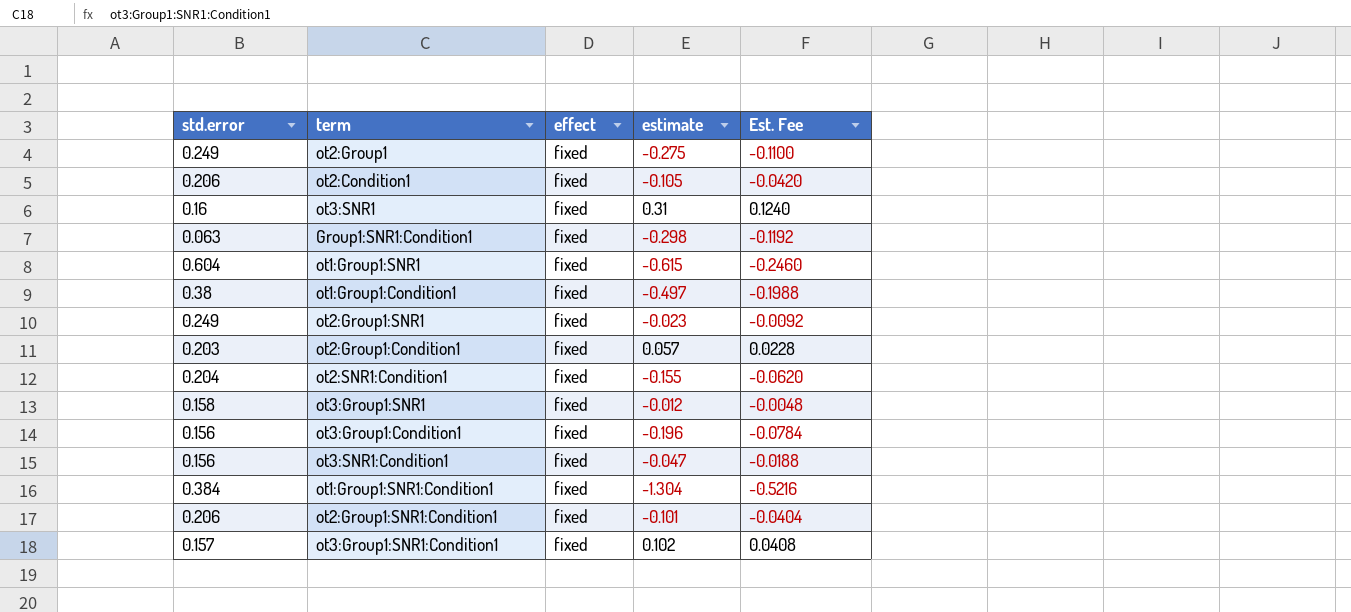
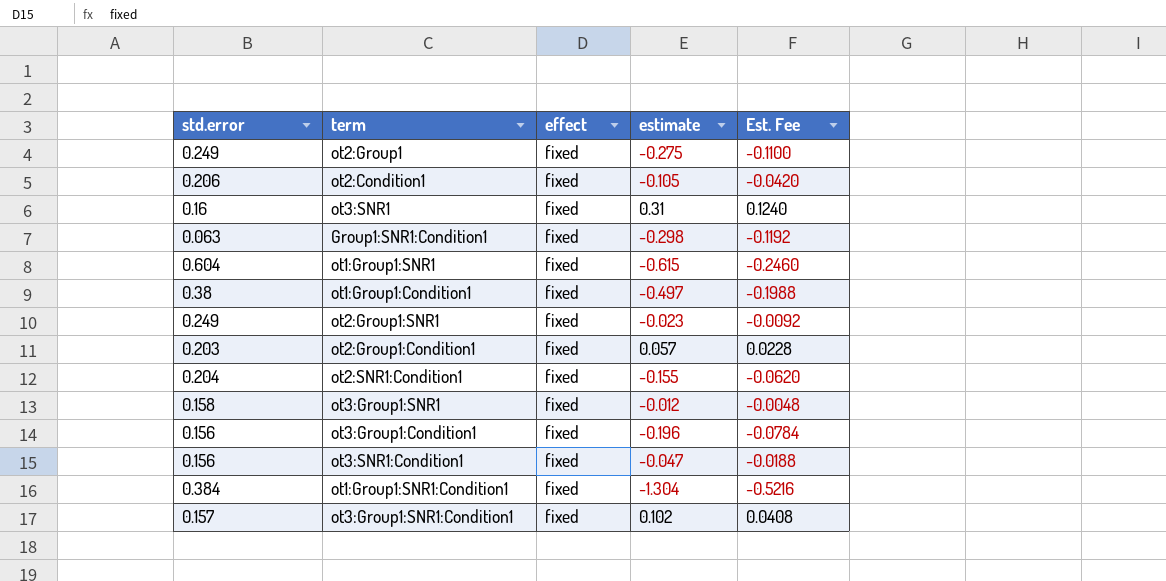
row ot2:Group1:SNR1:Condition1: 0.206 | fixed | -0.101 | -0.0404 -> none

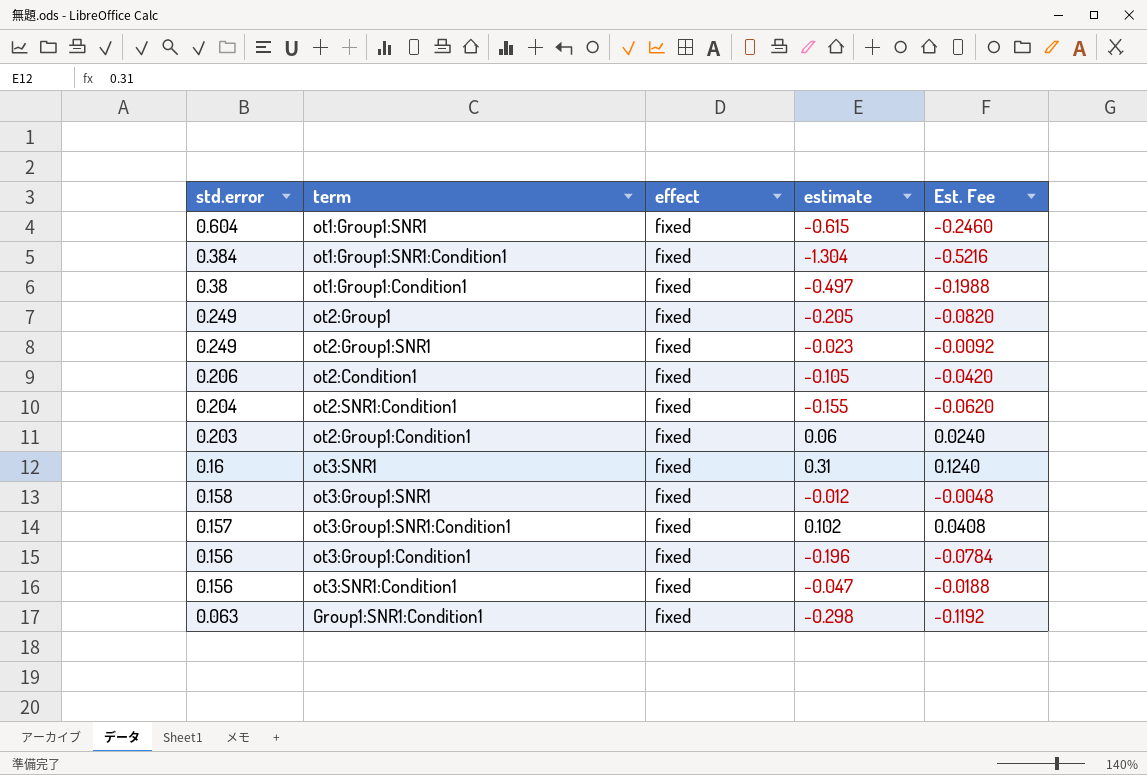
row order: none -> std.error descending
ot2:Group1 | estimate: -0.275 -> -0.205
ot2:Group1 | Est. Fee: -0.1100 -> -0.0820
ot2:Group1:Condition1 | estimate: 0.057 -> 0.06
ot2:Group1:Condition1 | Est. Fee: 0.0228 -> 0.0240

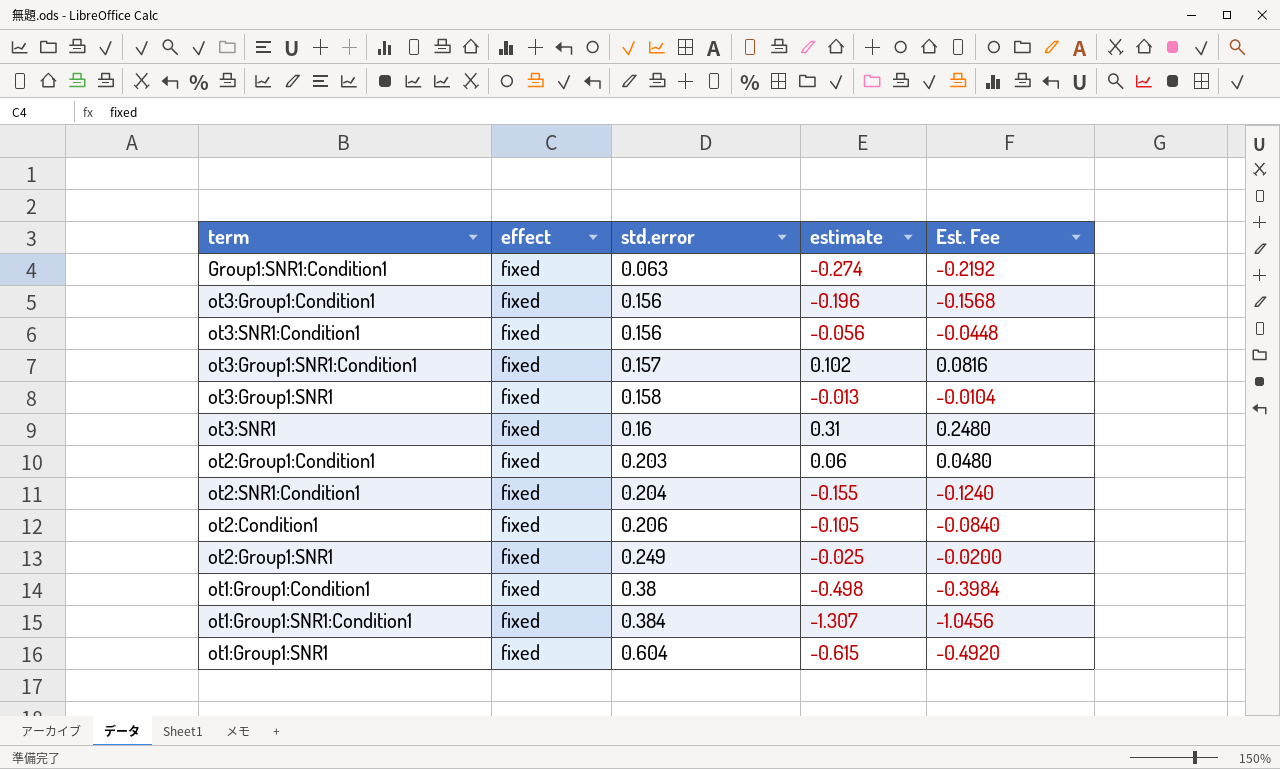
row order: std.error descending -> std.error ascending
column std.error | position: 1 -> 3
column Est. Fee | formula: [estimate] * 0.4 -> [estimate] * 0.8
row ot2:Group1: 0.249 | fixed | -0.205 | -0.0820 -> none
Group1:SNR1:Condition1 | estimate: -0.298 -> -0.274
ot3:SNR1:Condition1 | estimate: -0.047 -> -0.056
ot3:Group1:SNR1 | estimate: -0.012 -> -0.013
ot2:Group1:SNR1 | estimate: -0.023 -> -0.025
ot1:Group1:Condition1 | estimate: -0.497 -> -0.498
ot1:Group1:SNR1:Condition1 | estimate: -1.304 -> -1.307

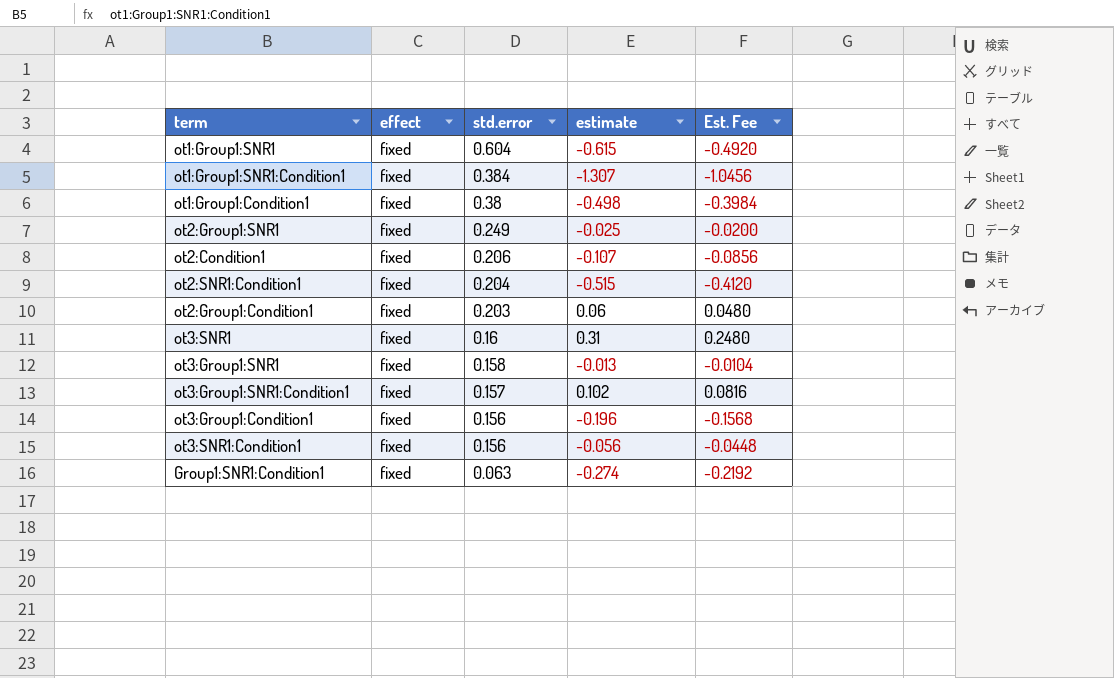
row order: std.error ascending -> std.error descending
ot2:Condition1 | estimate: -0.105 -> -0.107
ot2:Condition1 | Est. Fee: -0.0840 -> -0.0856
ot2:SNR1:Condition1 | estimate: -0.155 -> -0.515
ot2:SNR1:Condition1 | Est. Fee: -0.1240 -> -0.4120

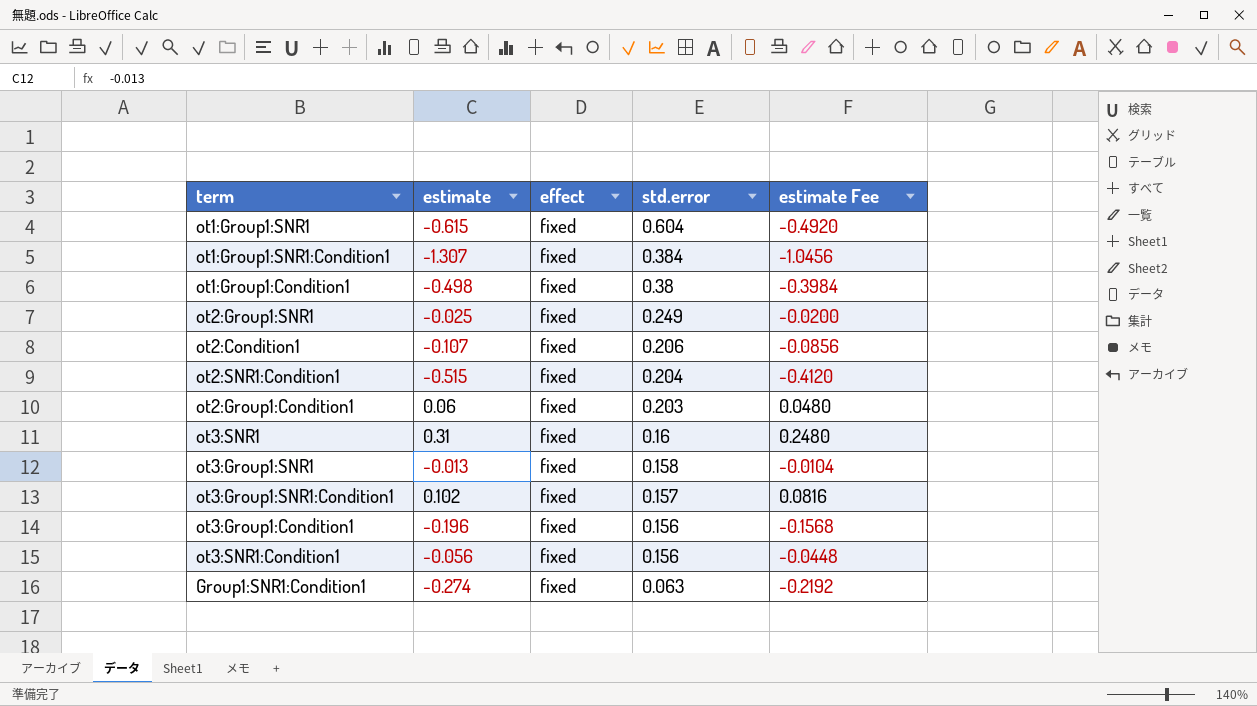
column estimate | position: 4 -> 2
column name: Est. Fee -> estimate Fee

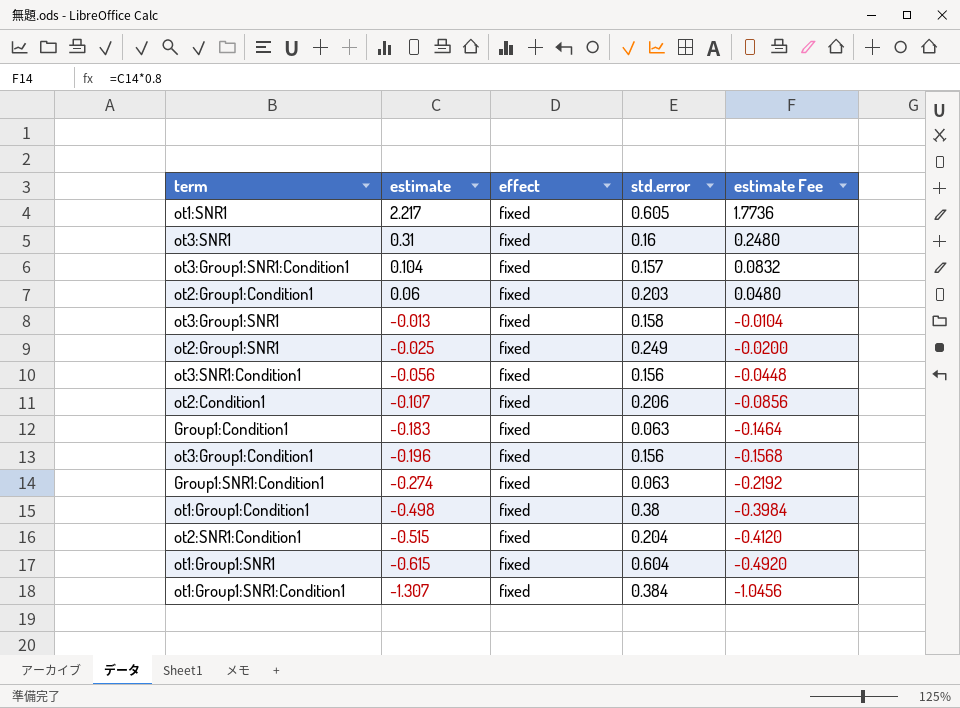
row order: std.error descending -> estimate descending
row ot1:SNR1: none -> 2.217 | fixed | 0.605 | 1.7736
ot3:Group1:SNR1:Condition1 | estimate: 0.102 -> 0.104
ot3:Group1:SNR1:Condition1 | estimate Fee: 0.0816 -> 0.0832
row Group1:Condition1: none -> -0.183 | fixed | 0.063 | -0.1464

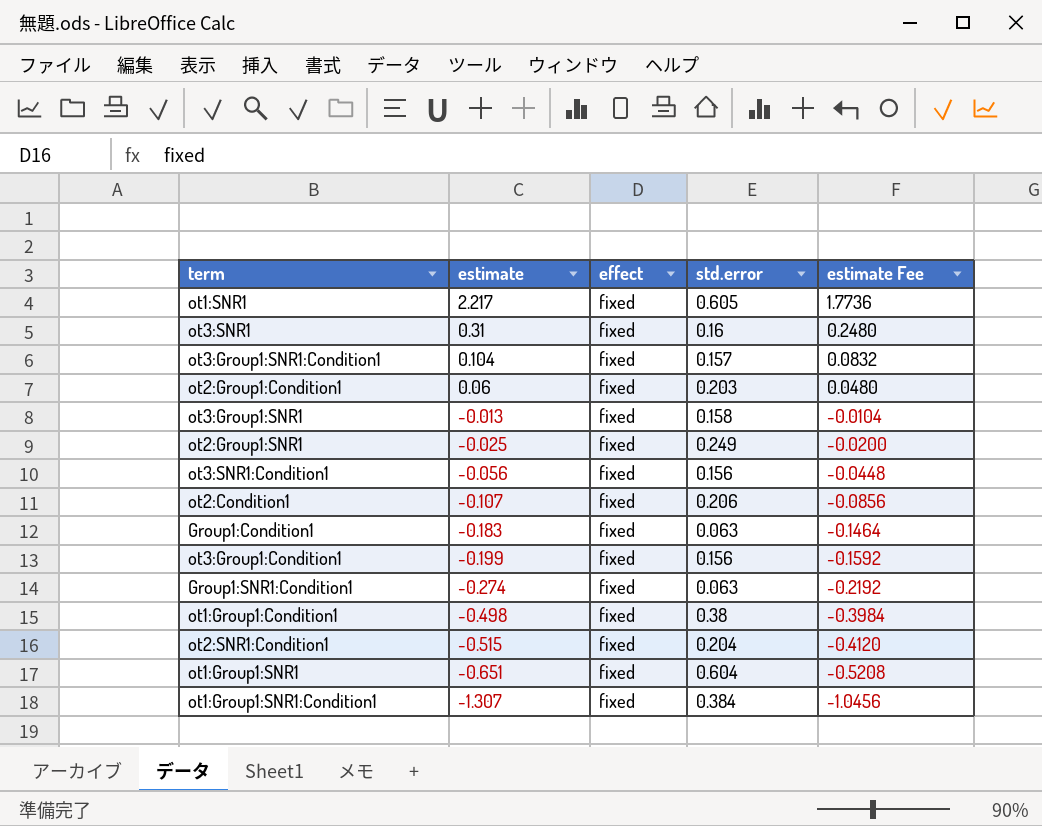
ot3:Group1:Condition1 | estimate: -0.196 -> -0.199
ot3:Group1:Condition1 | estimate Fee: -0.1568 -> -0.1592
ot1:Group1:SNR1 | estimate: -0.615 -> -0.651
ot1:Group1:SNR1 | estimate Fee: -0.4920 -> -0.5208

